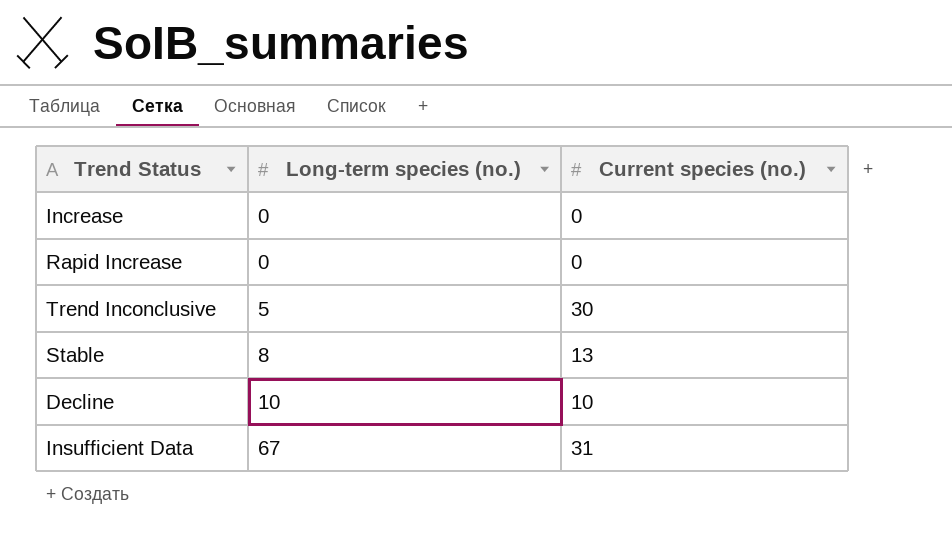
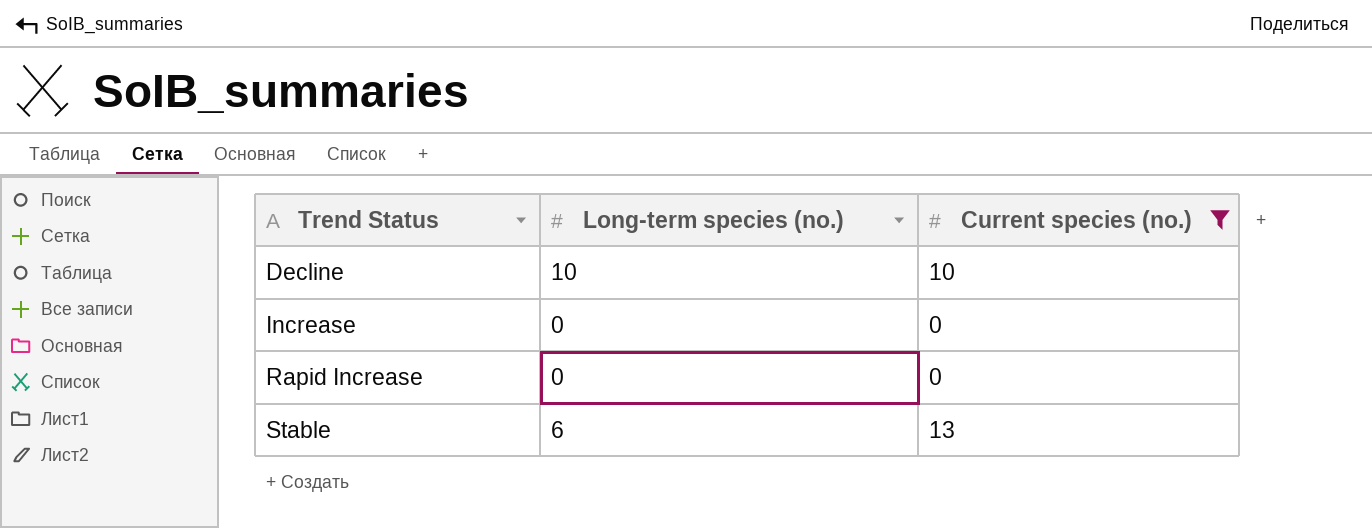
filter: none -> Current species (no.) <= 13
row order: Long-term species (no.) ascending -> Trend Status ascending
Stable | Long-term species (no.): 8 -> 6

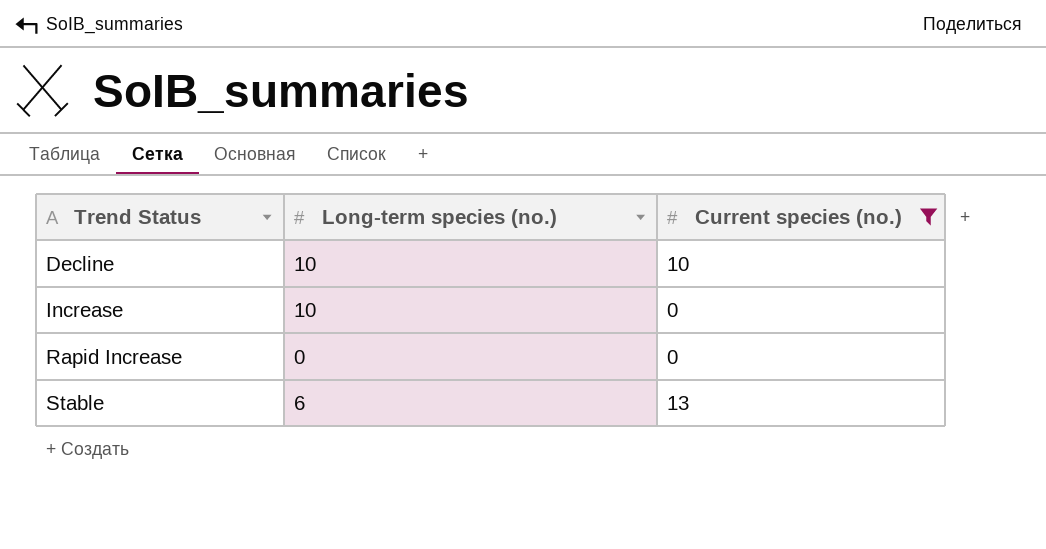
Increase | Long-term species (no.): 0 -> 10

